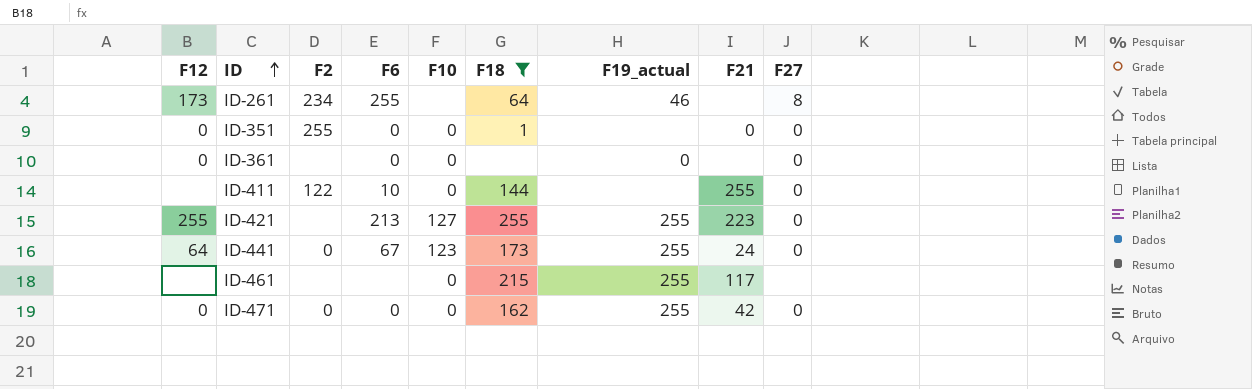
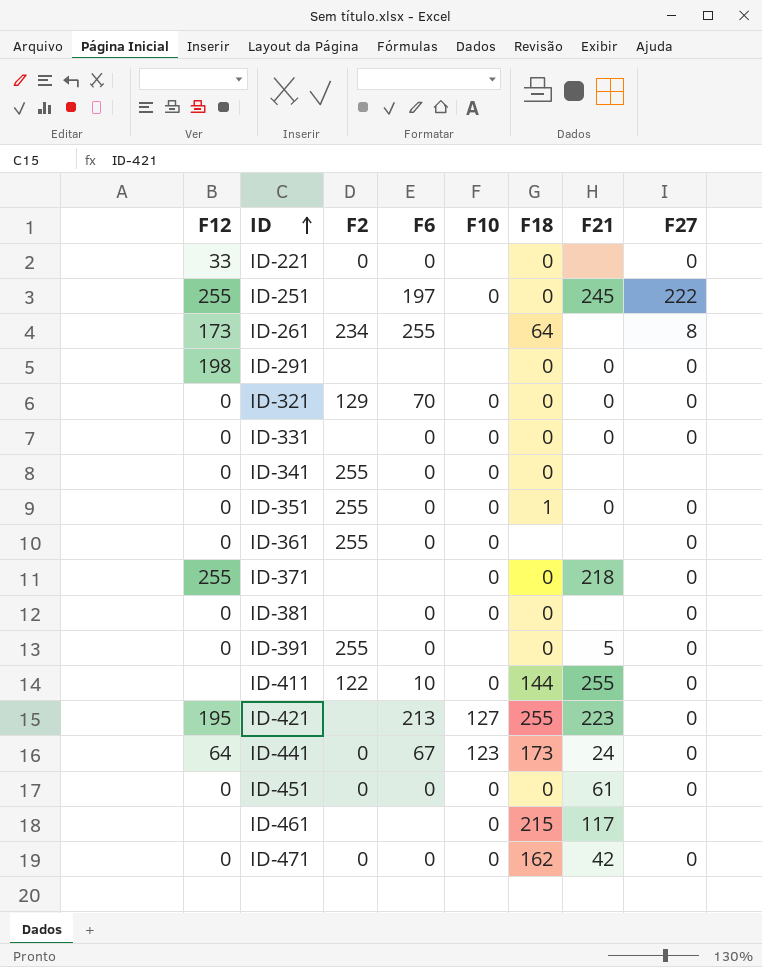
filter: F18 != 0 -> none
column F19_actual | position: 7 -> none
ID-361 | F2: none -> 255
ID-421 | F12: 255 -> 195

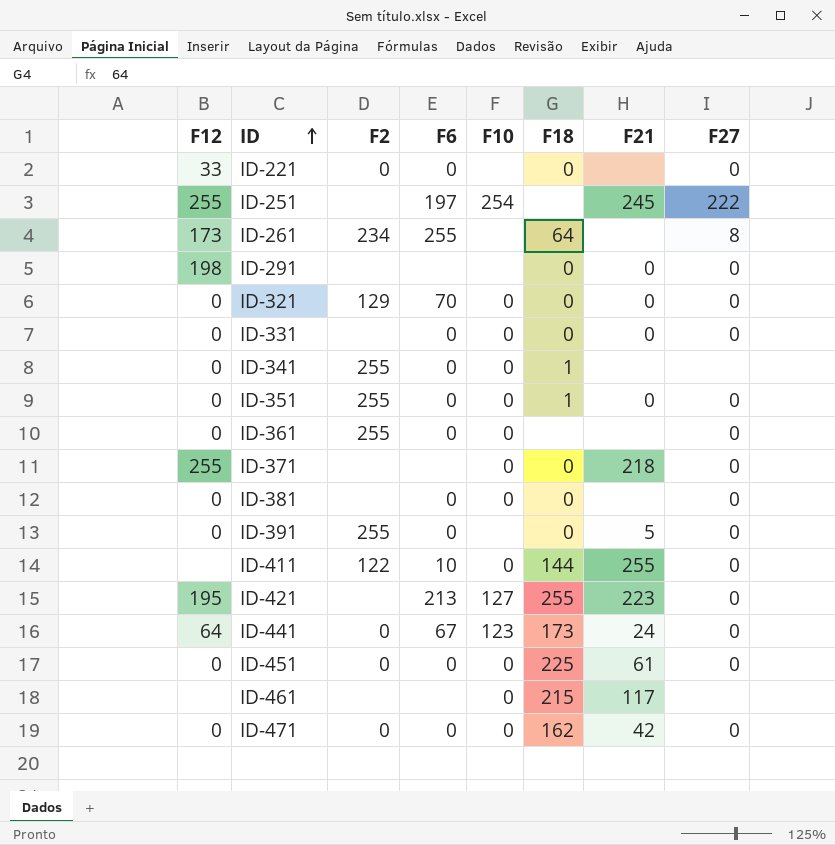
ID-251 | F10: 0 -> 254
ID-251 | F18: 0 -> none
ID-341 | F18: 0 -> 1
ID-451 | F18: 0 -> 225

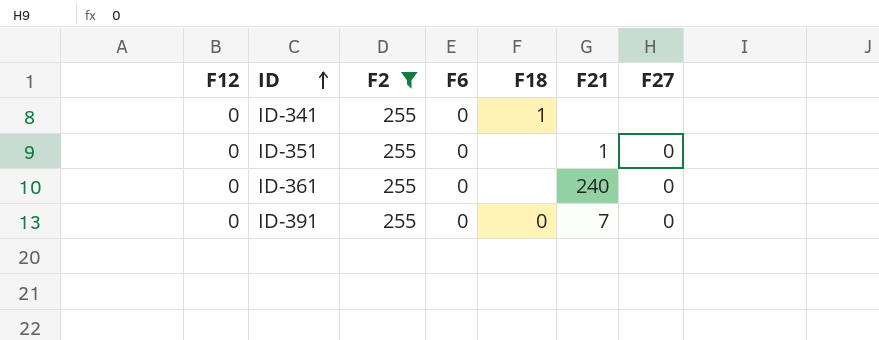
filter: none -> F2 = 255
column F10 | position: 5 -> none
ID-351 | F18: 1 -> none
ID-351 | F21: 0 -> 1
ID-361 | F21: none -> 240
ID-391 | F21: 5 -> 7

